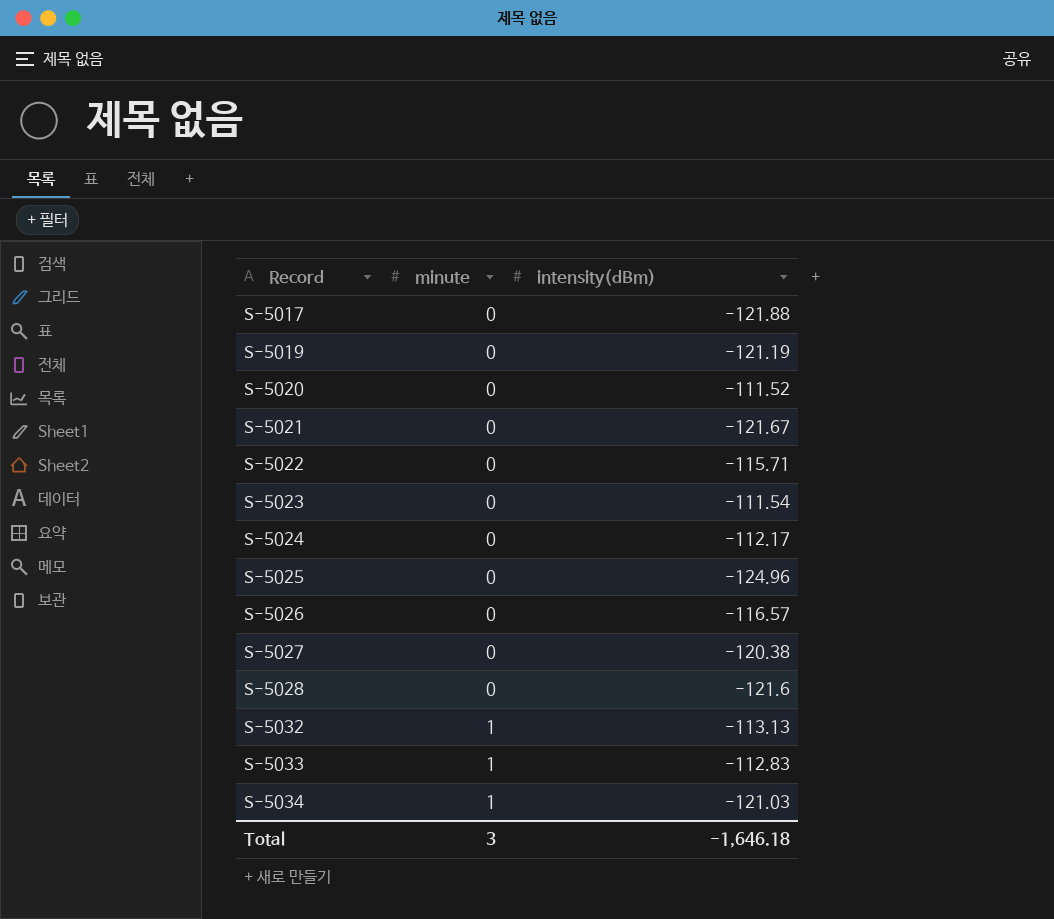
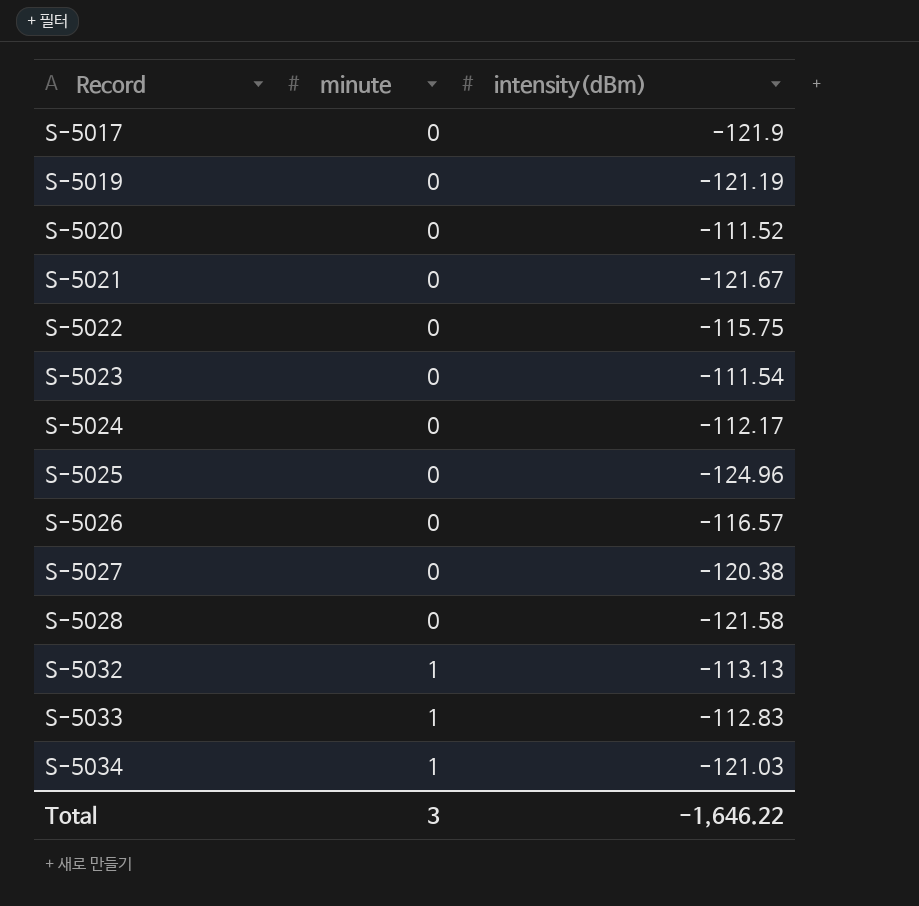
S-5017 | intensity(dBm): -121.88 -> -121.9
S-5022 | intensity(dBm): -115.71 -> -115.75
S-5028 | intensity(dBm): -121.6 -> -121.58
Total | intensity(dBm): -1,646.18 -> -1,646.22

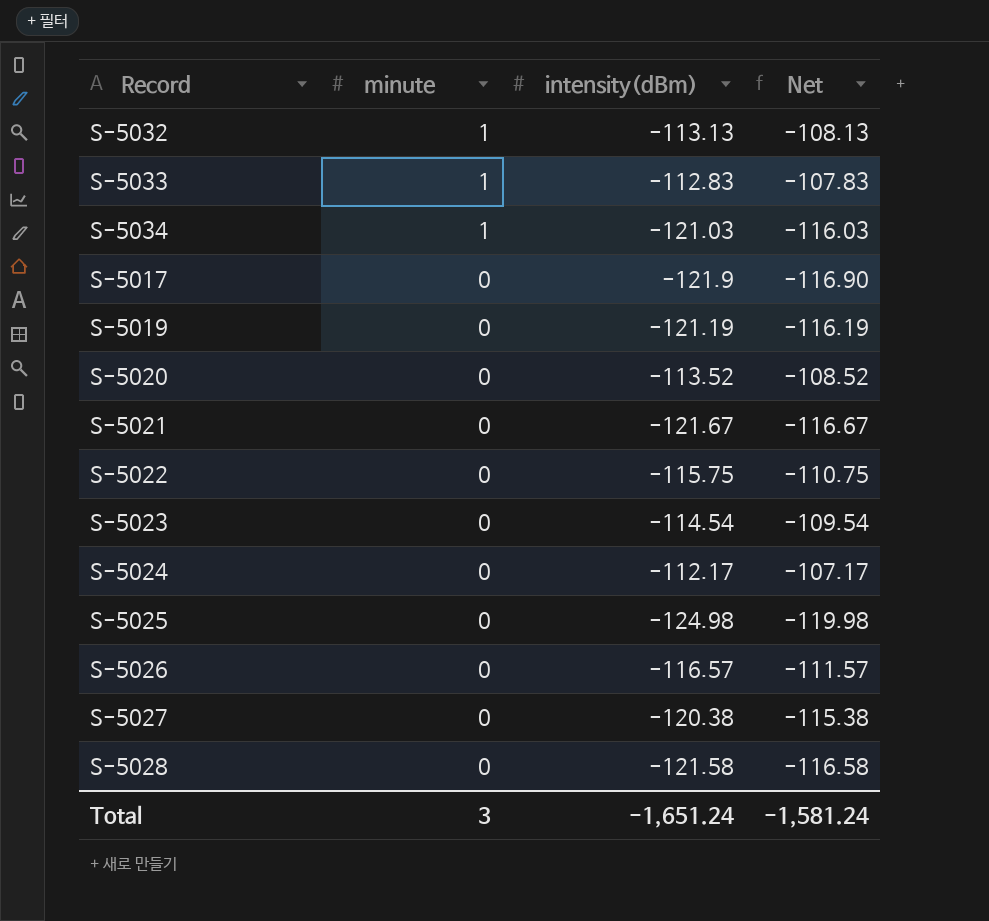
row order: Record ascending -> minute descending
column Net | formula: none -> [intensity(dBm)] + 5
S-5020 | intensity(dBm): -111.52 -> -113.52
S-5023 | intensity(dBm): -111.54 -> -114.54
S-5025 | intensity(dBm): -124.96 -> -124.98
Total | intensity(dBm): -1,646.22 -> -1,651.24

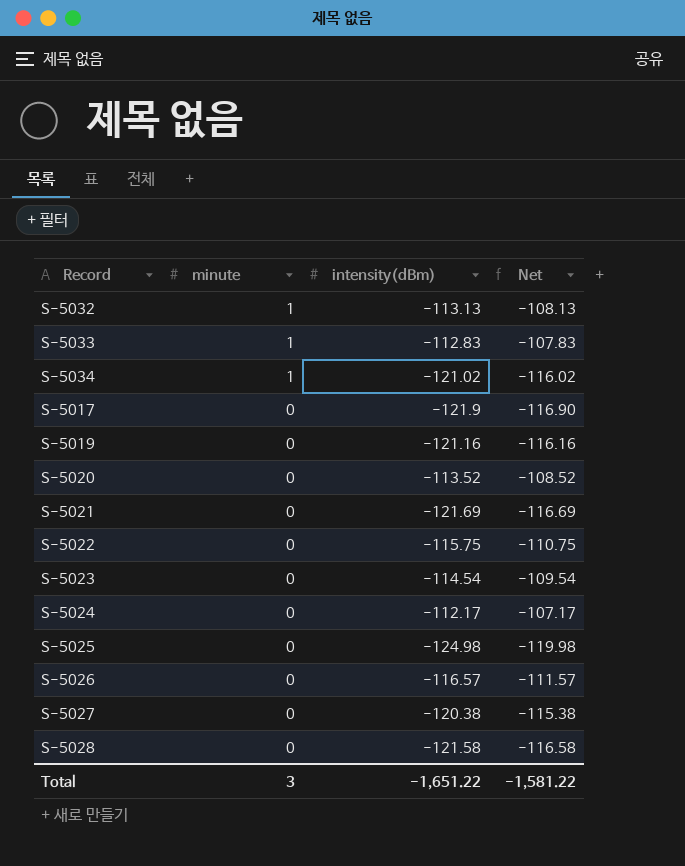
S-5034 | intensity(dBm): -121.03 -> -121.02
S-5034 | Net: -116.03 -> -116.02
S-5019 | intensity(dBm): -121.19 -> -121.16
S-5019 | Net: -116.19 -> -116.16
S-5021 | intensity(dBm): -121.67 -> -121.69
S-5021 | Net: -116.67 -> -116.69
Total | intensity(dBm): -1,651.24 -> -1,651.22
Total | Net: -1,581.24 -> -1,581.22

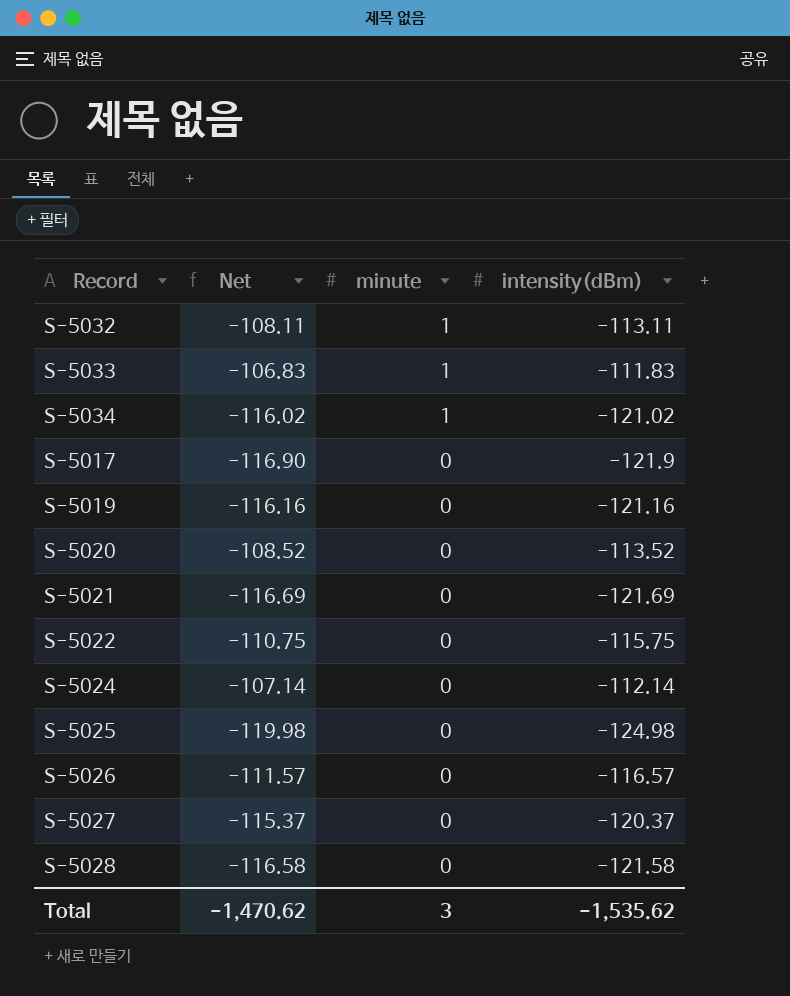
column Net | position: 4 -> 2
row S-5023: 0 | -114.54 | -109.54 -> none
S-5032 | Net: -108.13 -> -108.11
S-5032 | intensity(dBm): -113.13 -> -113.11
S-5033 | Net: -107.83 -> -106.83
S-5033 | intensity(dBm): -112.83 -> -111.83
S-5024 | Net: -107.17 -> -107.14
S-5024 | intensity(dBm): -112.17 -> -112.14
S-5027 | Net: -115.38 -> -115.37
S-5027 | intensity(dBm): -120.38 -> -120.37
Total | Net: -1,581.22 -> -1,470.62
Total | intensity(dBm): -1,651.22 -> -1,535.62

